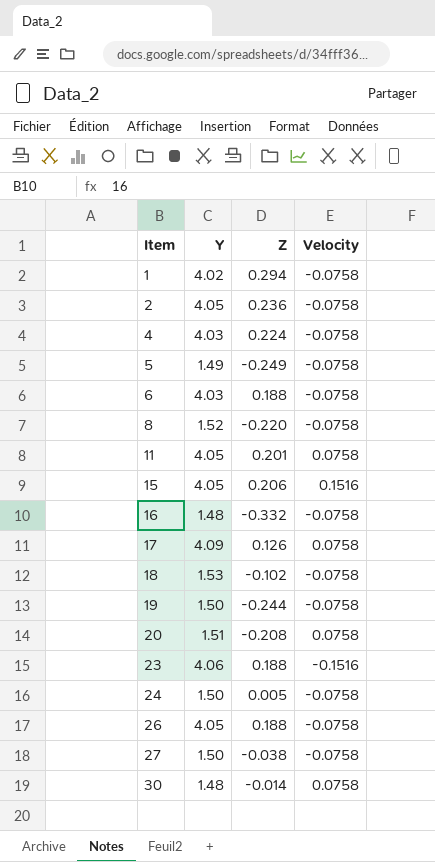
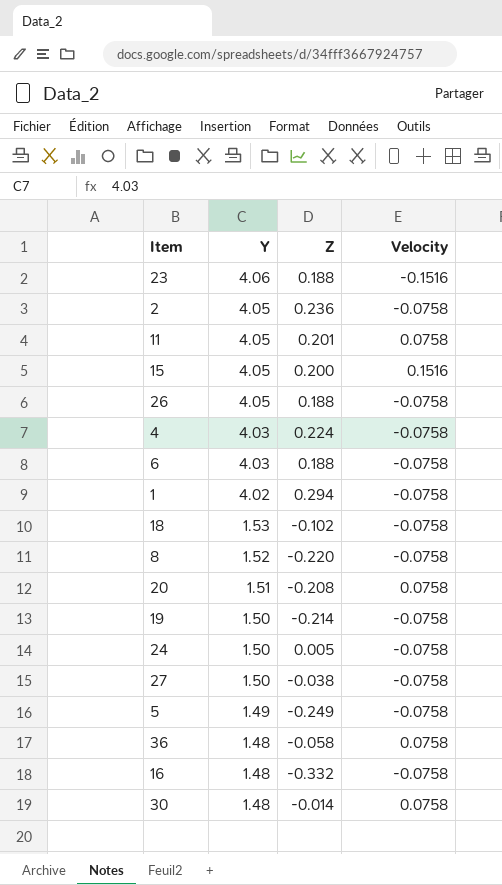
row order: Item ascending -> Y descending
row 17: 4.09 | 0.126 | 0.0758 -> none
15 | Z: 0.206 -> 0.200
19 | Z: -0.244 -> -0.214
row 36: none -> 1.48 | -0.058 | 0.0758

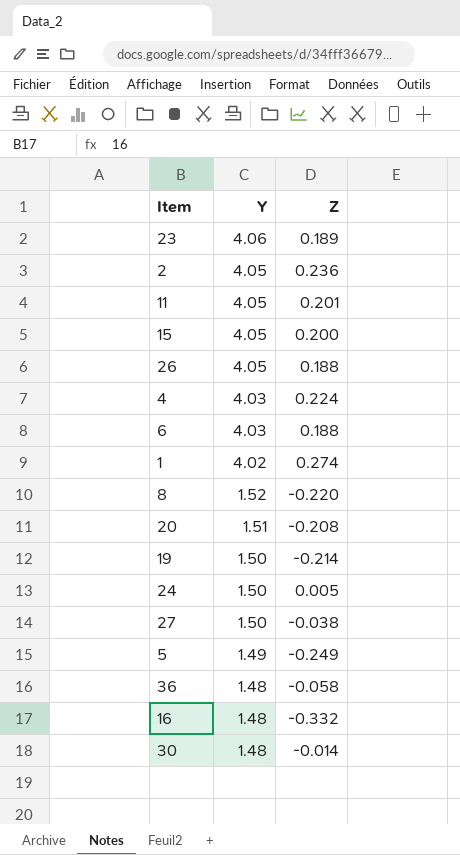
column Velocity | position: 4 -> none
row 18: 1.53 | -0.102 | -0.0758 -> none
23 | Z: 0.188 -> 0.189
1 | Z: 0.294 -> 0.274

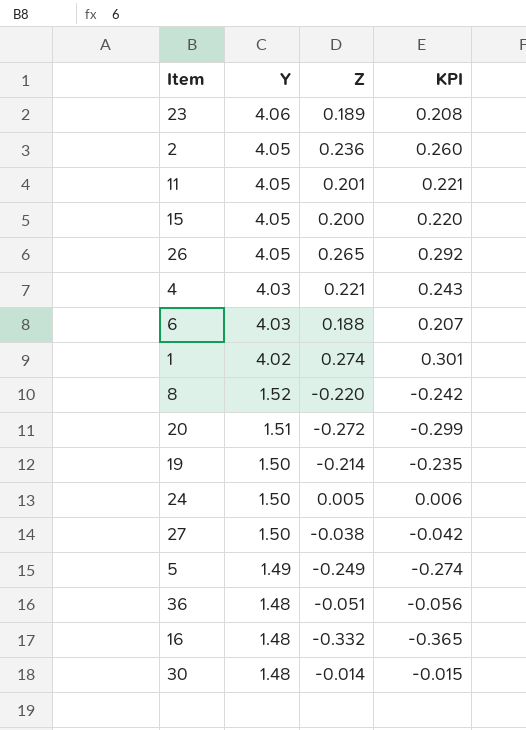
column KPI | formula: none -> [Z] * 1.1
26 | Z: 0.188 -> 0.265
4 | Z: 0.224 -> 0.221
20 | Z: -0.208 -> -0.272
36 | Z: -0.058 -> -0.051

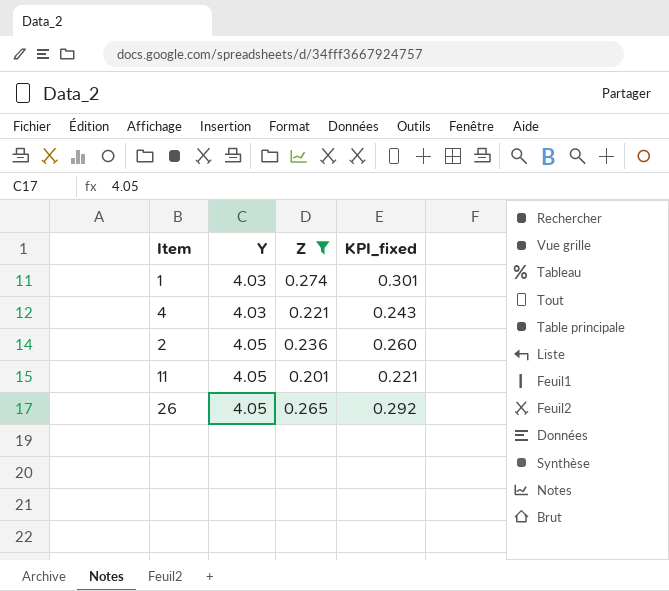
filter: none -> Z >= 0.201
row order: Y descending -> Y ascending
column name: KPI -> KPI_fixed
1 | Y: 4.02 -> 4.03

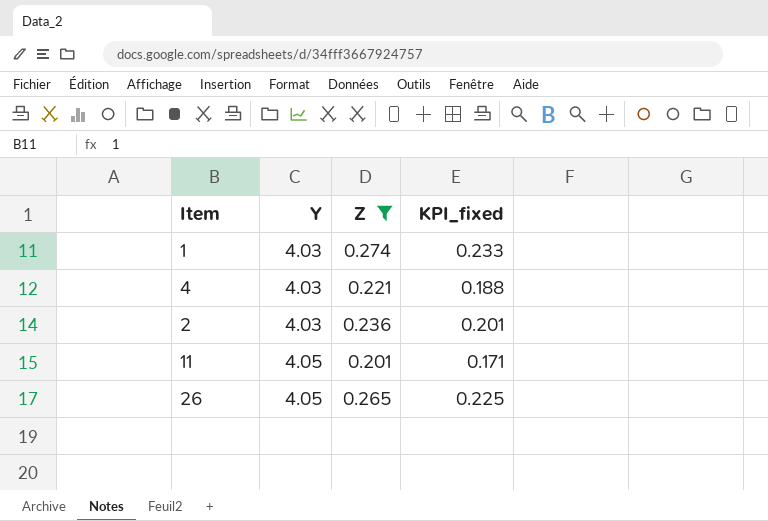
column KPI_fixed | formula: [Z] * 1.1 -> [Z] * 0.85
2 | Y: 4.05 -> 4.03

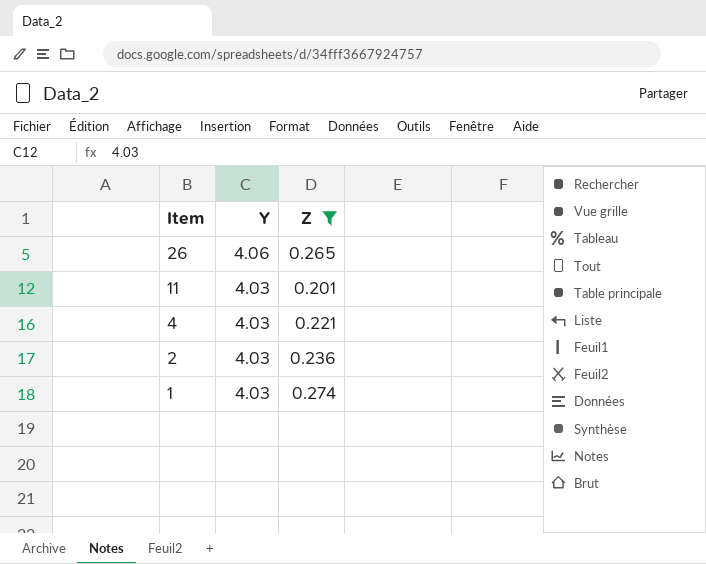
row order: Y ascending -> Item descending
column KPI_fixed | formula: [Z] * 0.85 -> none
26 | Y: 4.05 -> 4.06
11 | Y: 4.05 -> 4.03

